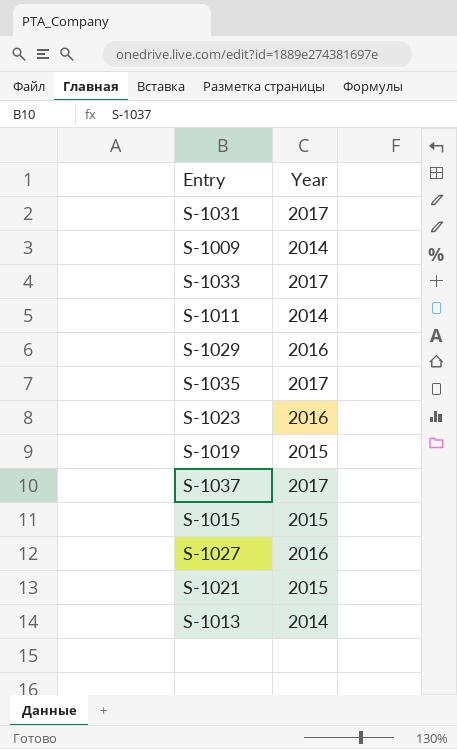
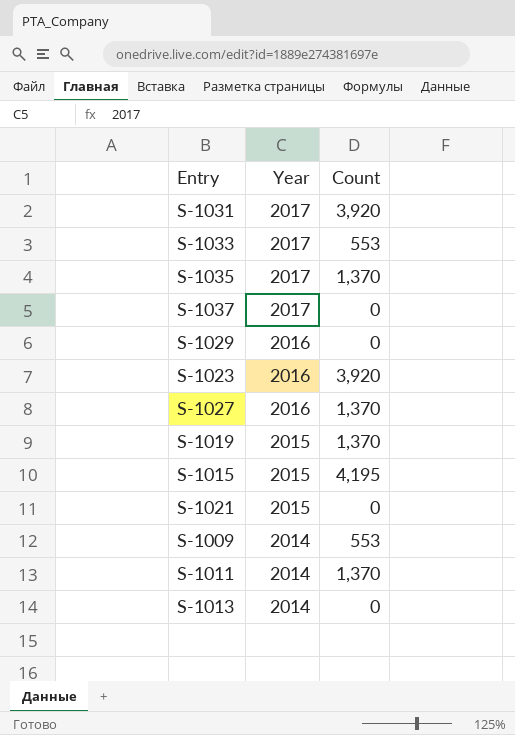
row order: none -> Year descending
column Count | position: none -> 3

